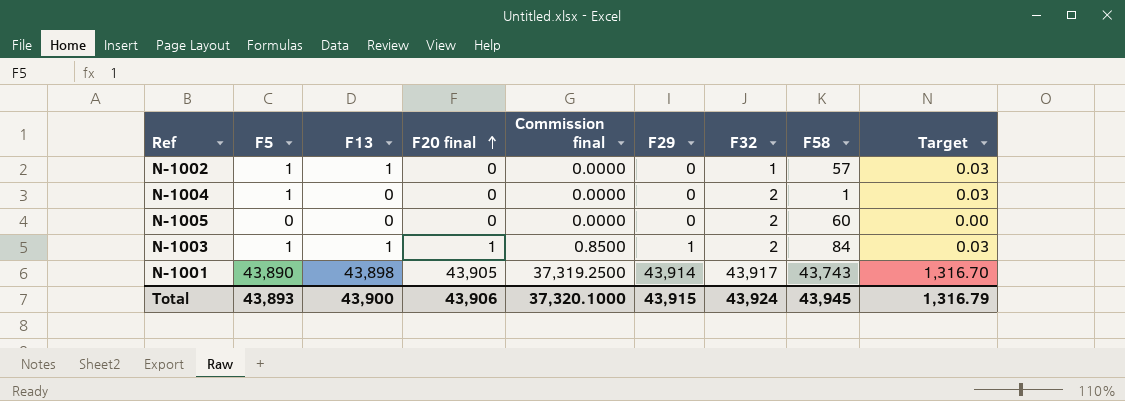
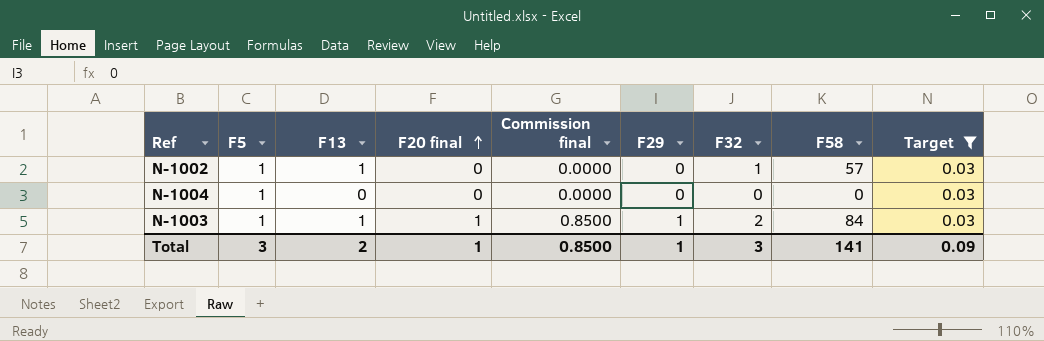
filter: none -> Target = 0.03
N-1004 | F32: 2 -> 0
N-1004 | F58: 1 -> 0
Total | F5: 43,893 -> 3
Total | F13: 43,900 -> 2
Total | F20 final: 43,906 -> 1
Total | Commission final: 37,320.1000 -> 0.8500
Total | F29: 43,915 -> 1
Total | F32: 43,924 -> 3
Total | F58: 43,945 -> 141
Total | Target: 1,316.79 -> 0.09

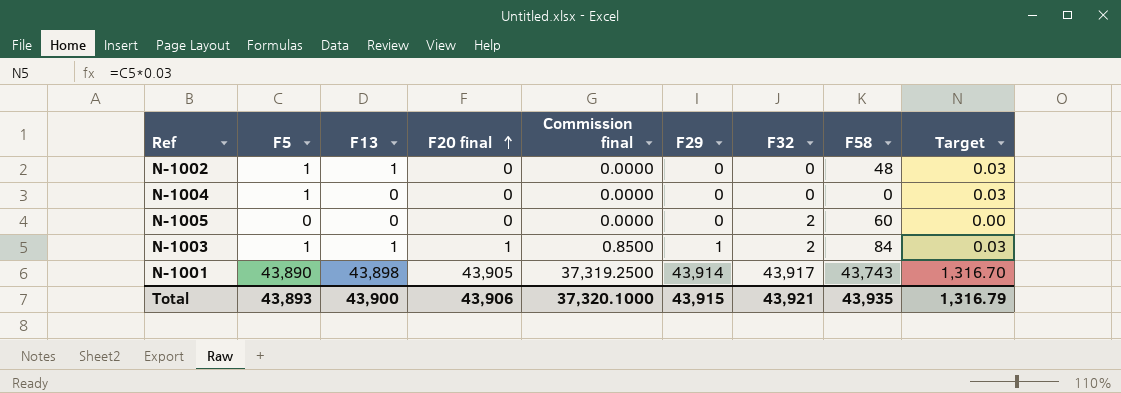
filter: Target = 0.03 -> none
N-1002 | F32: 1 -> 0
N-1002 | F58: 57 -> 48
Total | F5: 3 -> 43,893
Total | F13: 2 -> 43,900
Total | F20 final: 1 -> 43,906
Total | Commission final: 0.8500 -> 37,320.1000
Total | F29: 1 -> 43,915
Total | F32: 3 -> 43,921
Total | F58: 141 -> 43,935
Total | Target: 0.09 -> 1,316.79

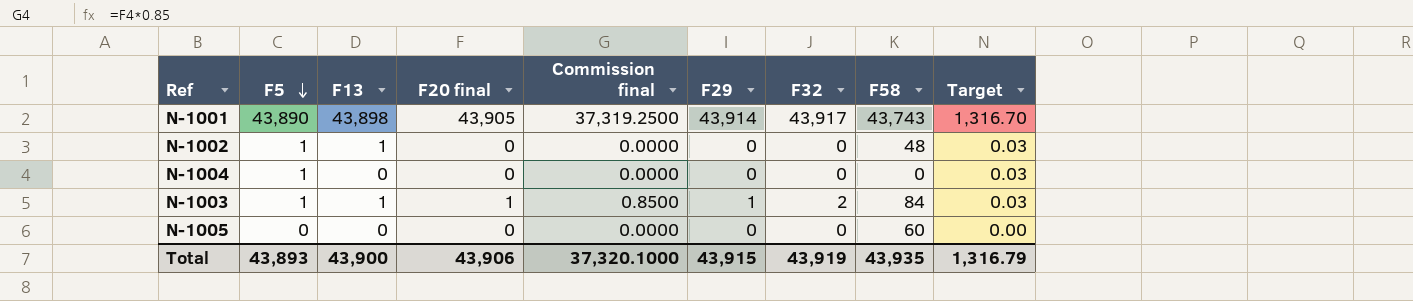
row order: F20 final ascending -> F5 descending
N-1005 | F32: 2 -> 0
Total | F32: 43,921 -> 43,919

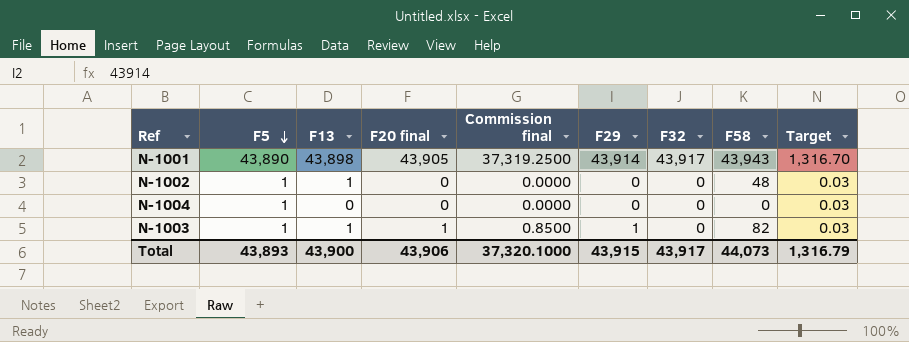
row N-1005: 0 | 0 | 0 | 0.0000 | 0 | 0 | 60 | 0.00 -> none
N-1001 | F58: 43,743 -> 43,943
N-1003 | F32: 2 -> 0
N-1003 | F58: 84 -> 82
Total | F32: 43,919 -> 43,917
Total | F58: 43,935 -> 44,073

